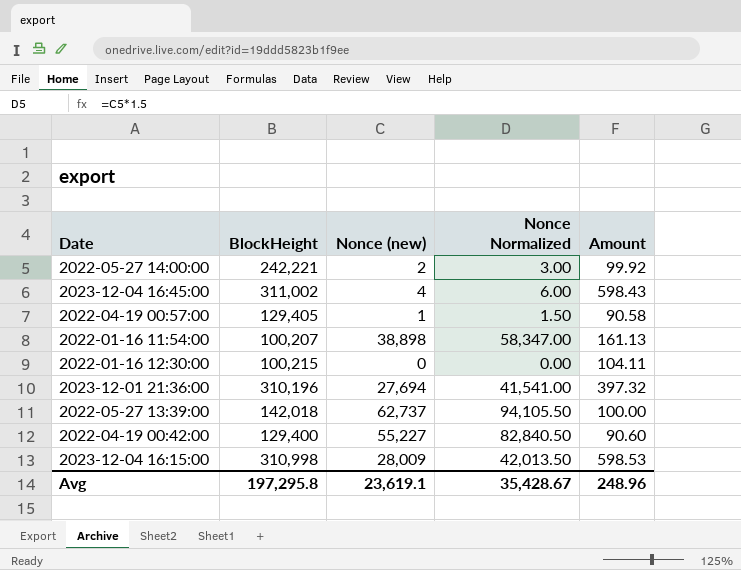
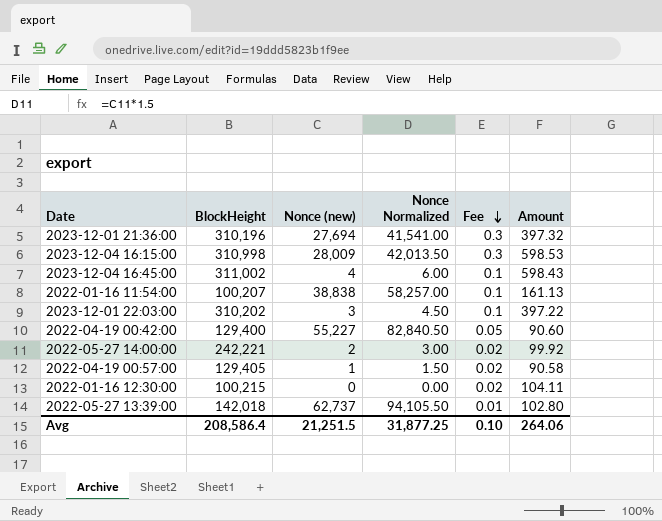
row order: none -> Fee descending
column Fee | position: none -> 5
2022-01-16 11:54:00 | Nonce (new): 38,898 -> 38,838
2022-01-16 11:54:00 | Nonce Normalized: 58,347.00 -> 58,257.00
row 2023-12-01 22:03:00: none -> 310,202 | 3 | 4.50 | 0.1 | 397.22
2022-05-27 13:39:00 | Amount: 100.00 -> 102.80
Avg | BlockHeight: 197,295.8 -> 208,586.4
Avg | Nonce (new): 23,619.1 -> 21,251.5
Avg | Nonce Normalized: 35,428.67 -> 31,877.25
Avg | Amount: 248.96 -> 264.06

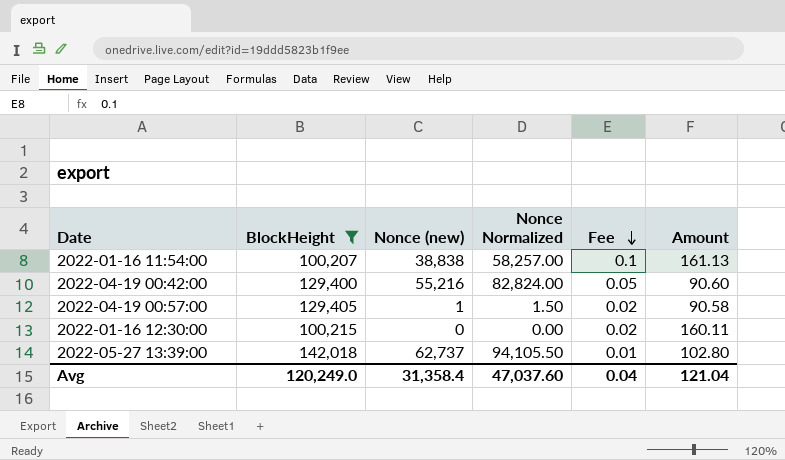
filter: none -> BlockHeight <= 142,018
2022-04-19 00:42:00 | Nonce (new): 55,227 -> 55,216
2022-04-19 00:42:00 | Nonce Normalized: 82,840.50 -> 82,824.00
2022-01-16 12:30:00 | Amount: 104.11 -> 160.11
Avg | BlockHeight: 208,586.4 -> 120,249.0
Avg | Nonce (new): 21,251.5 -> 31,358.4
Avg | Nonce Normalized: 31,877.25 -> 47,037.60
Avg | Fee: 0.10 -> 0.04
Avg | Amount: 264.06 -> 121.04

